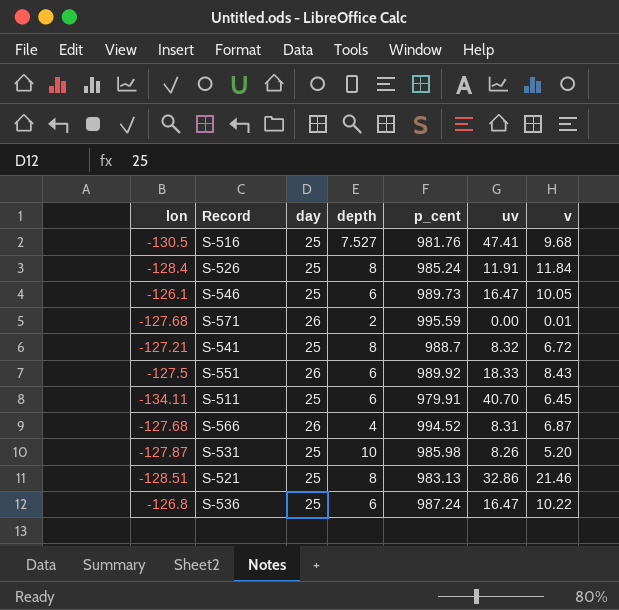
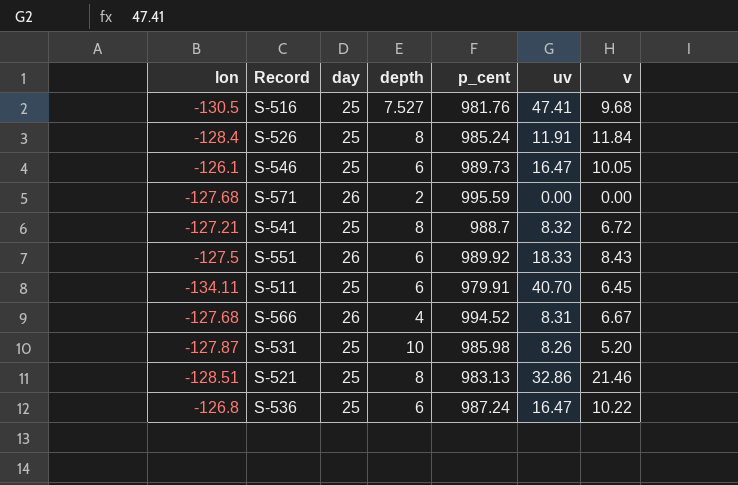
S-571 | v: 0.01 -> 0.00
S-566 | v: 6.87 -> 6.67

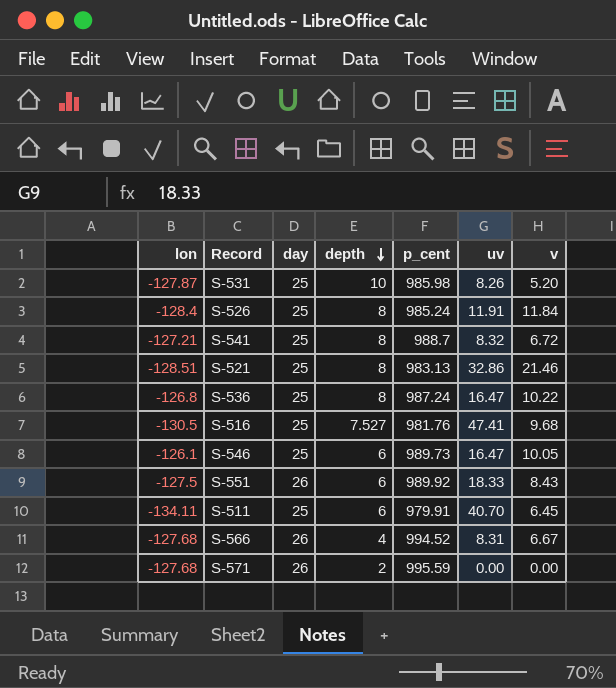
row order: none -> depth descending
S-536 | depth: 6 -> 8

